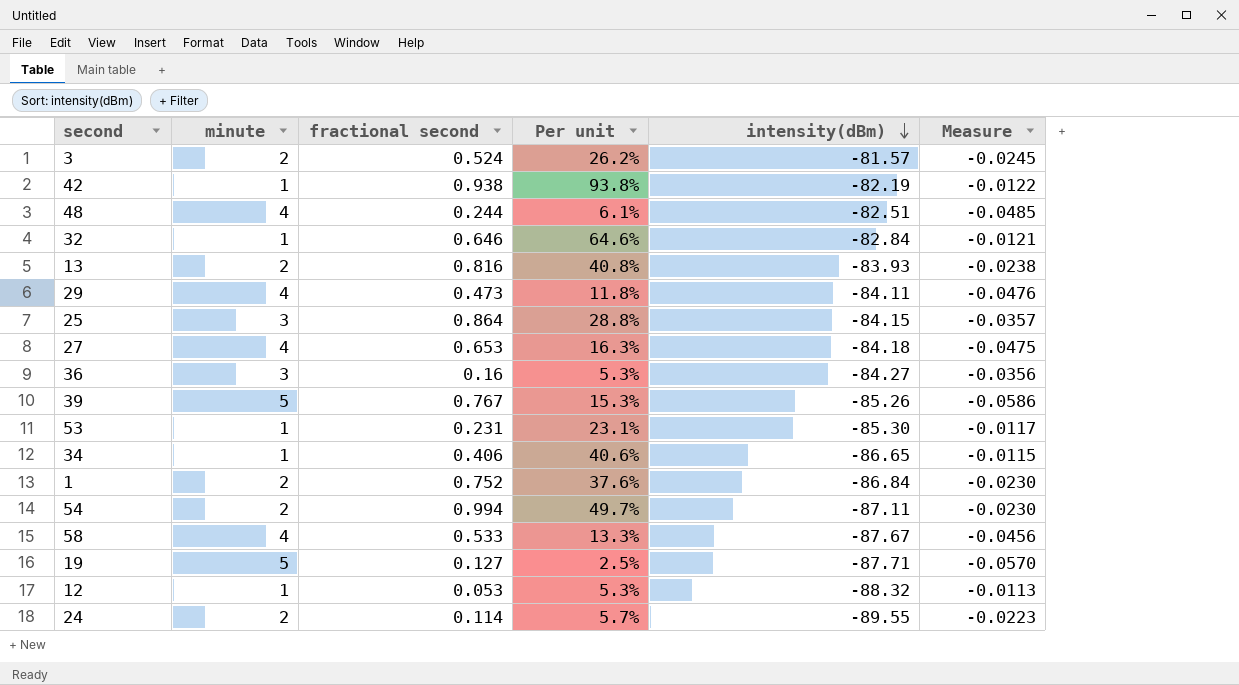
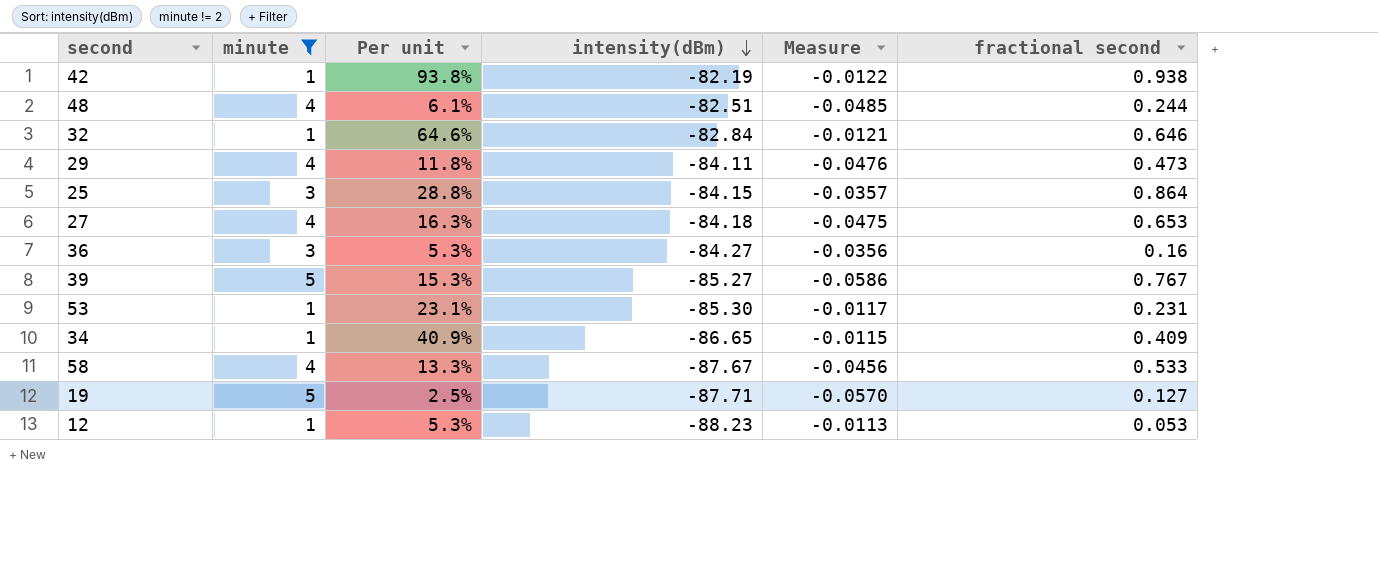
filter: none -> minute != 2
column fractional second | position: 3 -> 6
39 | intensity(dBm): -85.26 -> -85.27
34 | Per unit: 40.6% -> 40.9%
34 | fractional second: 0.406 -> 0.409
12 | intensity(dBm): -88.32 -> -88.23

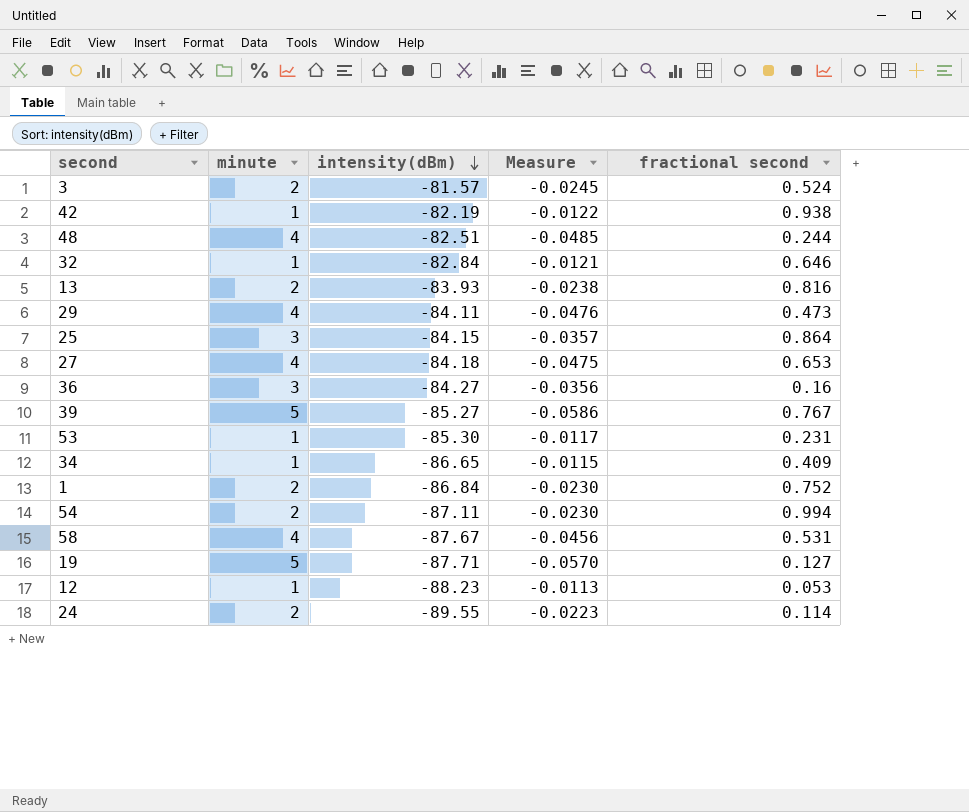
filter: minute != 2 -> none
column Per unit | formula: [fractional second] / [minute] -> none
58 | fractional second: 0.533 -> 0.531

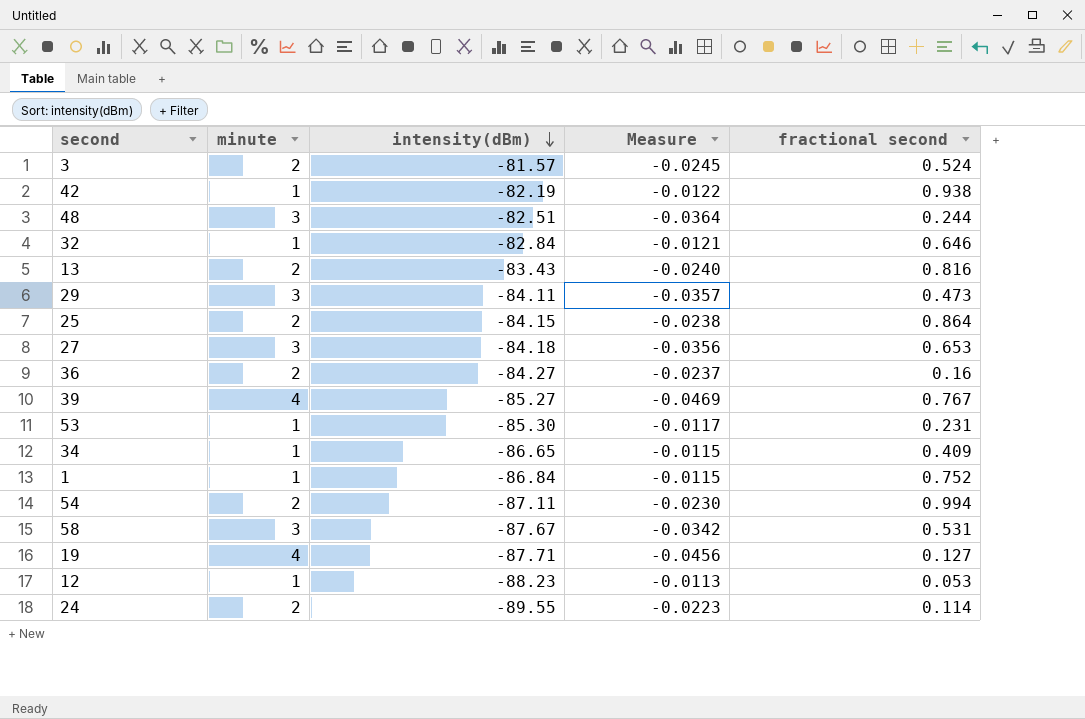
48 | minute: 4 -> 3
48 | Measure: -0.0485 -> -0.0364
13 | intensity(dBm): -83.93 -> -83.43
13 | Measure: -0.0238 -> -0.0240
29 | minute: 4 -> 3
29 | Measure: -0.0476 -> -0.0357
25 | minute: 3 -> 2
25 | Measure: -0.0357 -> -0.0238
27 | minute: 4 -> 3
27 | Measure: -0.0475 -> -0.0356
36 | minute: 3 -> 2
36 | Measure: -0.0356 -> -0.0237
39 | minute: 5 -> 4
39 | Measure: -0.0586 -> -0.0469
1 | minute: 2 -> 1
1 | Measure: -0.0230 -> -0.0115
58 | minute: 4 -> 3
58 | Measure: -0.0456 -> -0.0342
19 | minute: 5 -> 4
19 | Measure: -0.0570 -> -0.0456

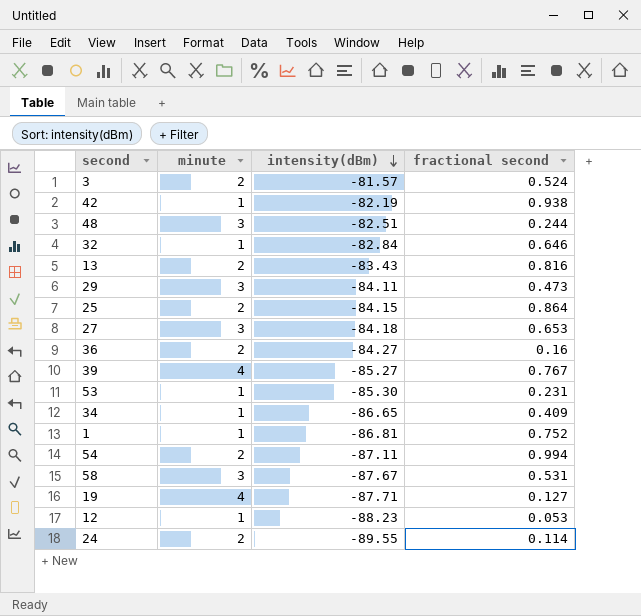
column Measure | formula: [minute] / [intensity(dBm)] -> none
1 | intensity(dBm): -86.84 -> -86.81

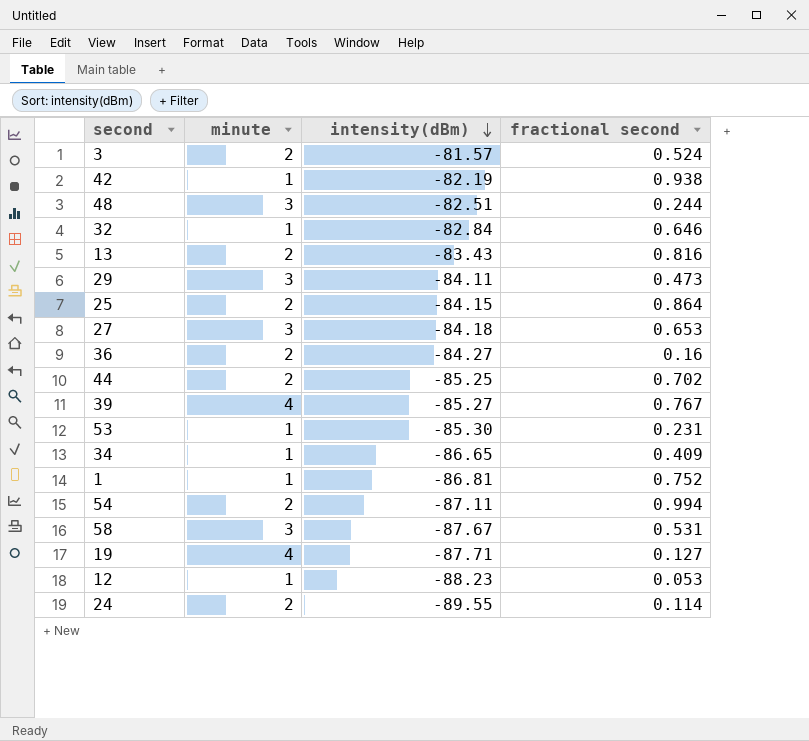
row 44: none -> 2 | -85.25 | 0.702

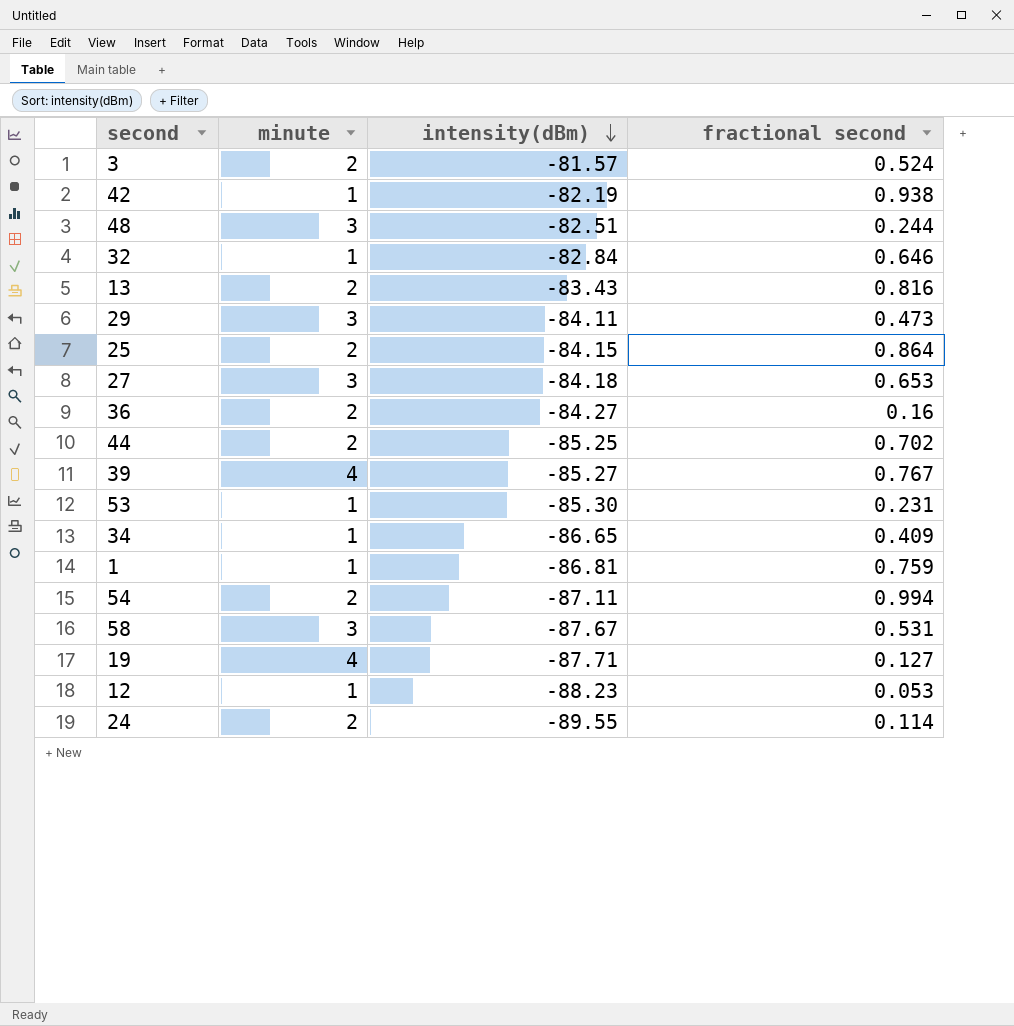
1 | fractional second: 0.752 -> 0.759

